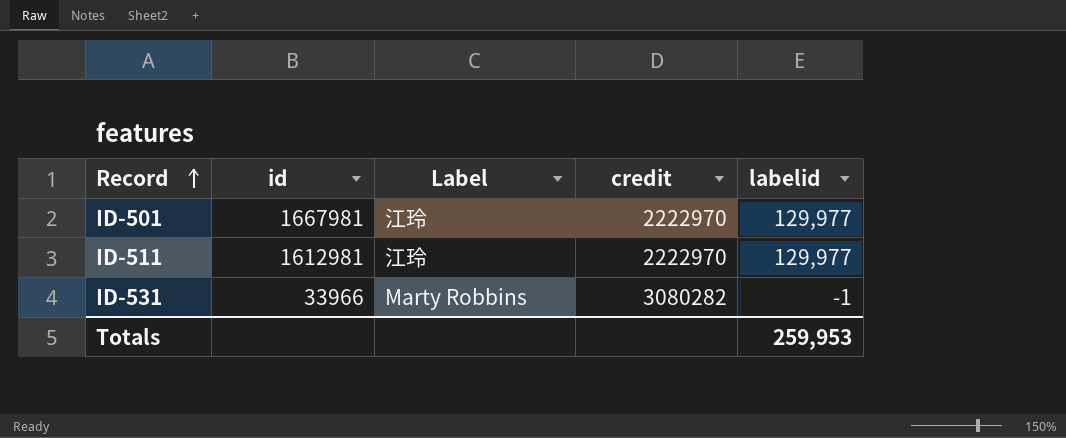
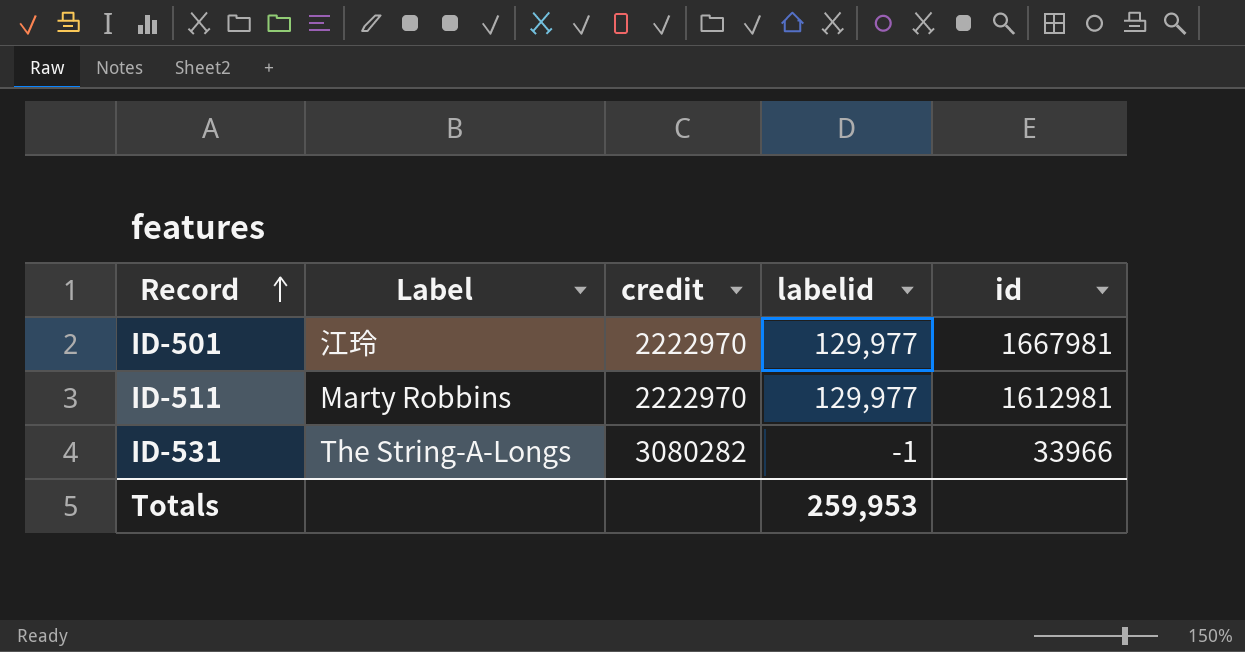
column id | position: 2 -> 5
ID-511 | Label: 江玲 -> Marty Robbins
ID-531 | Label: Marty Robbins -> The String-A-Longs

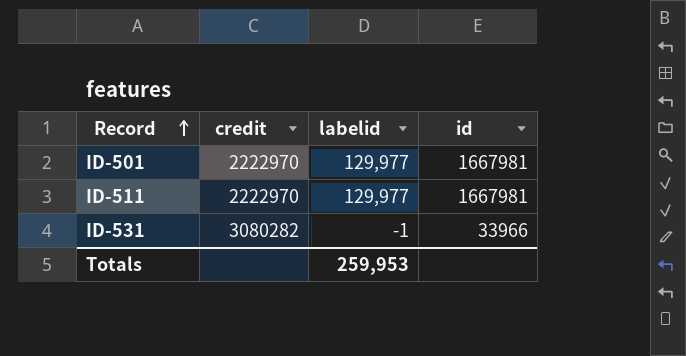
column Label | position: 2 -> none
ID-511 | id: 1612981 -> 1667981

